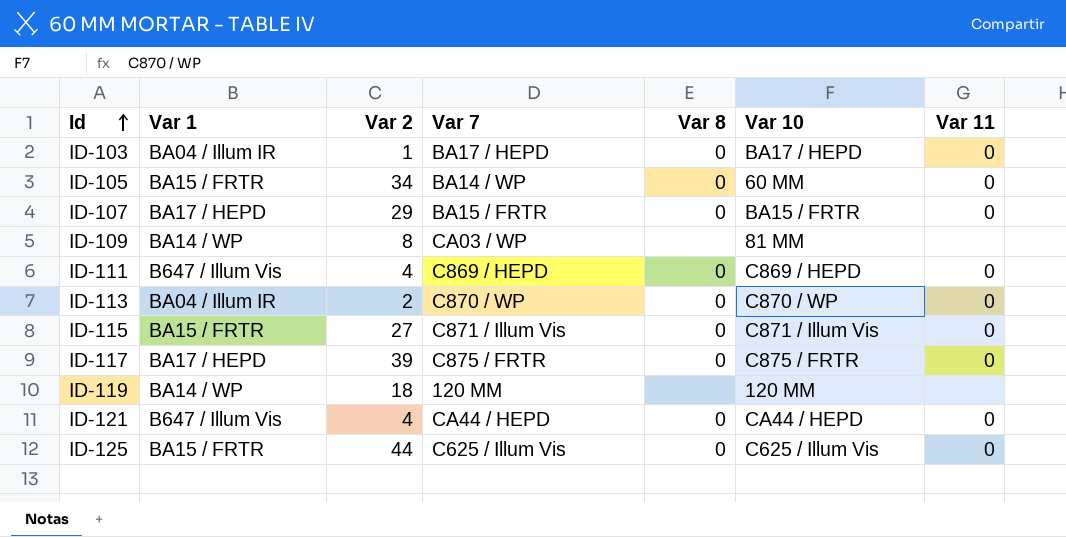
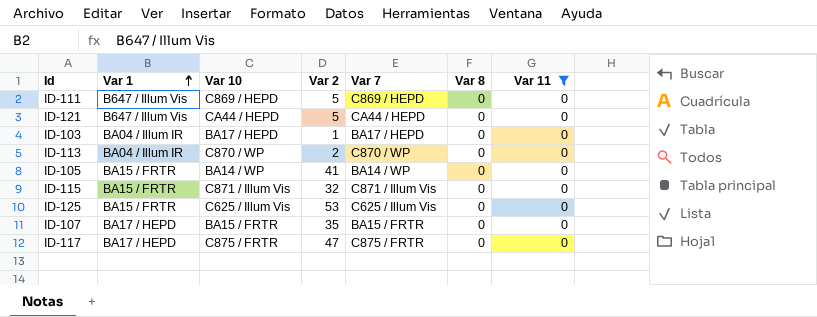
filter: none -> Var 11 = 0
row order: Id ascending -> Var 1 ascending
column Var 10 | position: 6 -> 3
ID-111 | Var 2: 4 -> 5
ID-121 | Var 2: 4 -> 5
ID-105 | Var 10: 60 MM -> BA14 / WP
ID-105 | Var 2: 34 -> 41
ID-115 | Var 2: 27 -> 32
ID-125 | Var 2: 44 -> 53
ID-107 | Var 2: 29 -> 35
ID-117 | Var 2: 39 -> 47

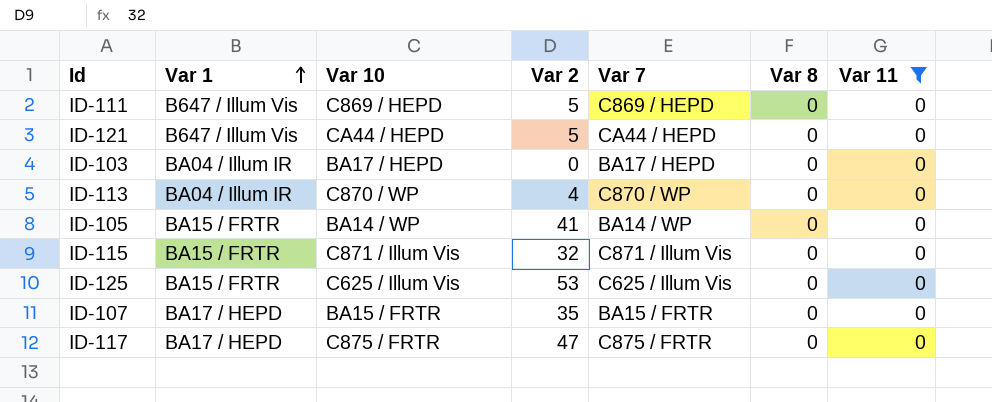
ID-103 | Var 2: 1 -> 0
ID-113 | Var 2: 2 -> 4

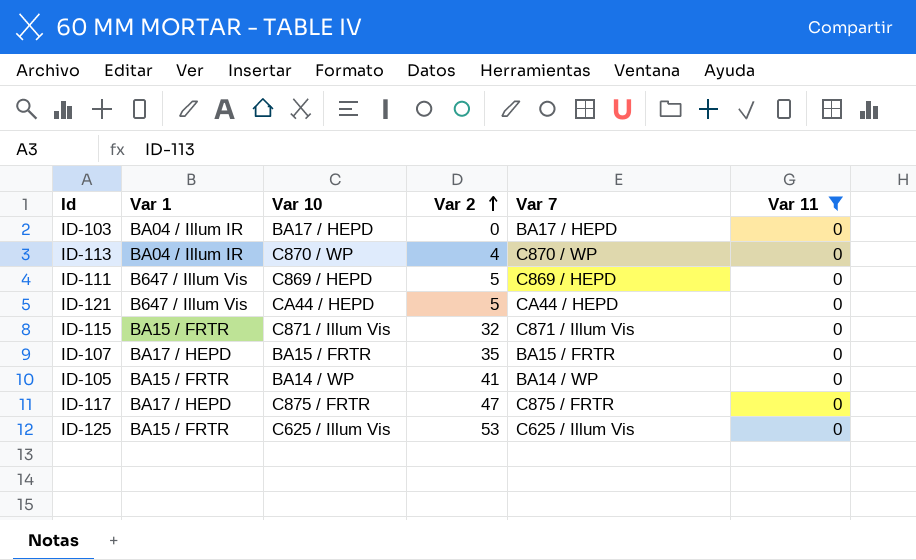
row order: Var 1 ascending -> Var 2 ascending
column Var 8 | position: 6 -> none

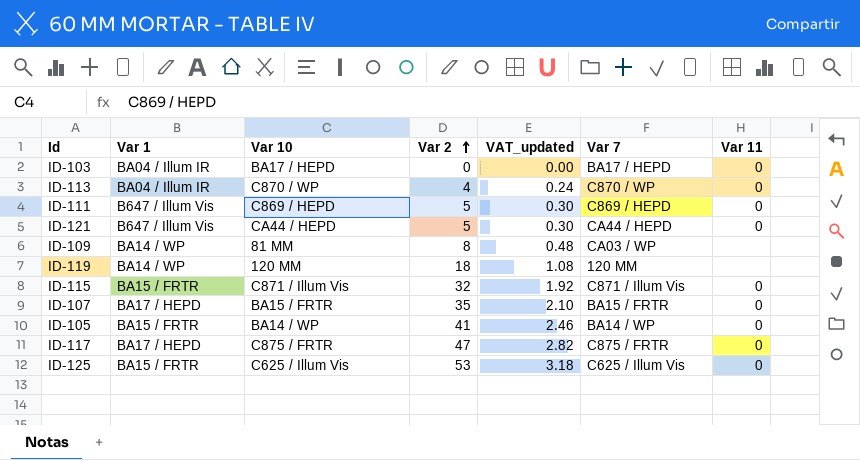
filter: Var 11 = 0 -> none
column VAT_updated | formula: none -> [Var 2] * 0.06

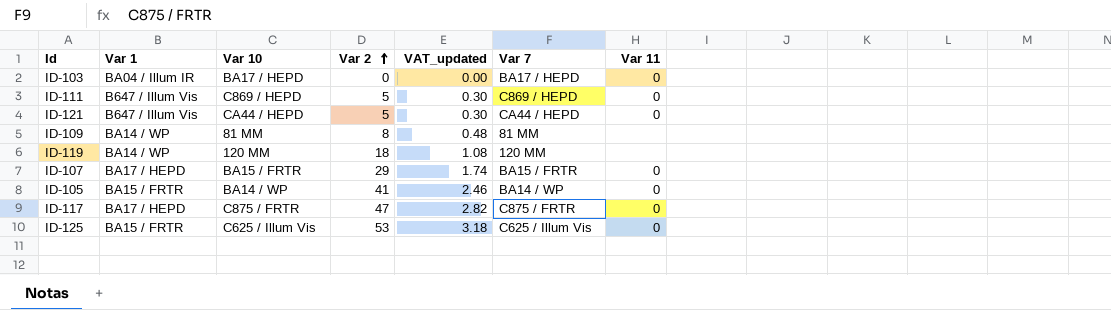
row ID-113: BA04 / Illum IR | C870 / WP | 4 | 0.24 | C870 / WP | 0 -> none
row ID-115: BA15 / FRTR | C871 / Illum Vis | 32 | 1.92 | C871 / Illum Vis | 0 -> none
ID-109 | Var 7: CA03 / WP -> 81 MM
ID-107 | Var 2: 35 -> 29
ID-107 | VAT_updated: 2.10 -> 1.74

